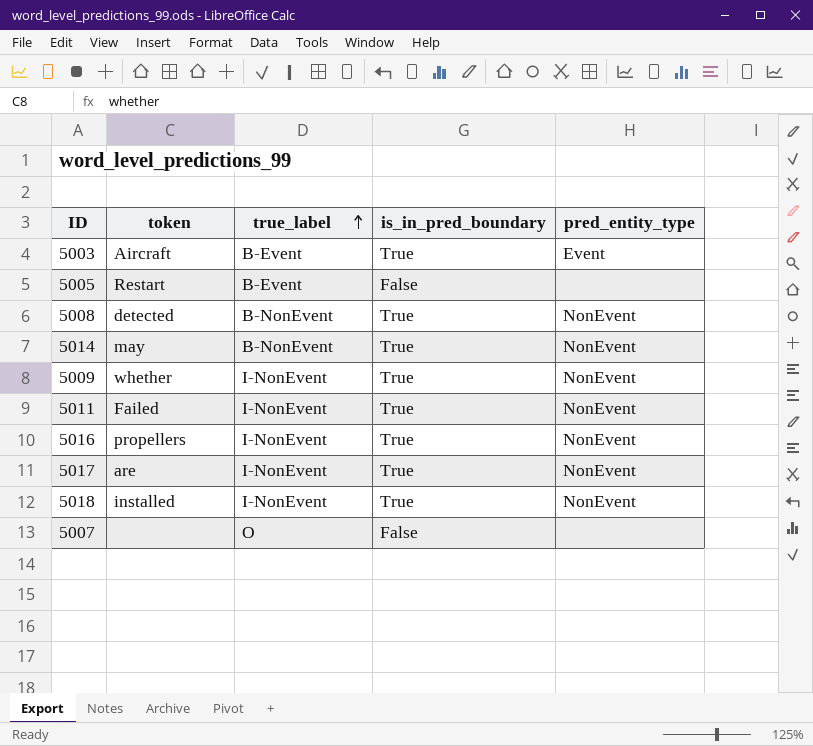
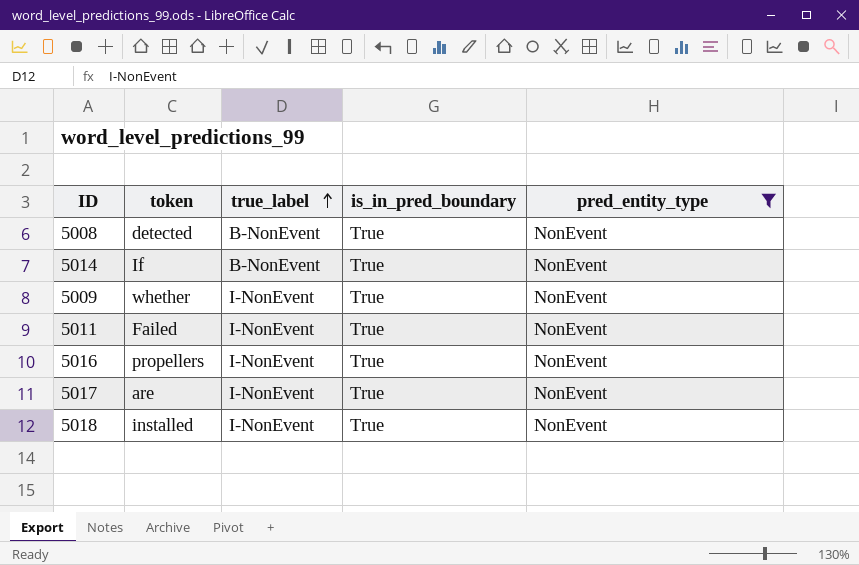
filter: none -> pred_entity_type = NonEvent
5014 | token: may -> If

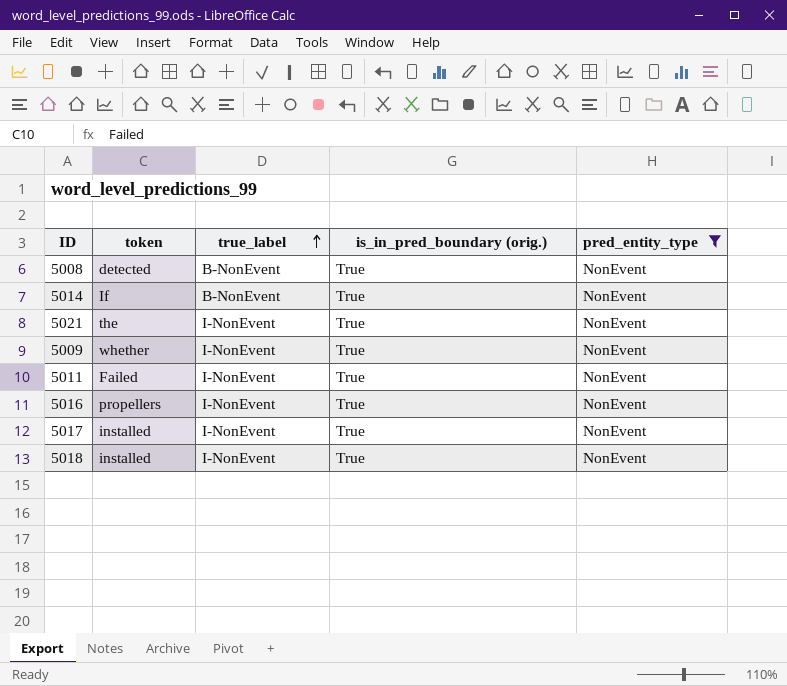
column name: is_in_pred_boundary -> is_in_pred_boundary (orig.)
row 5021: none -> the | I-NonEvent | True | NonEvent
5017 | token: are -> installed

